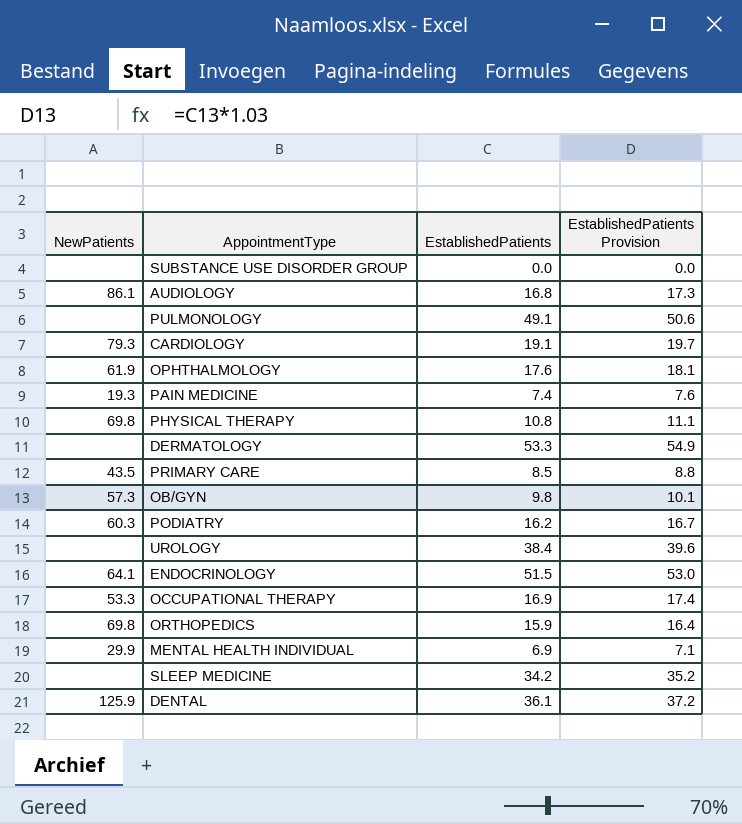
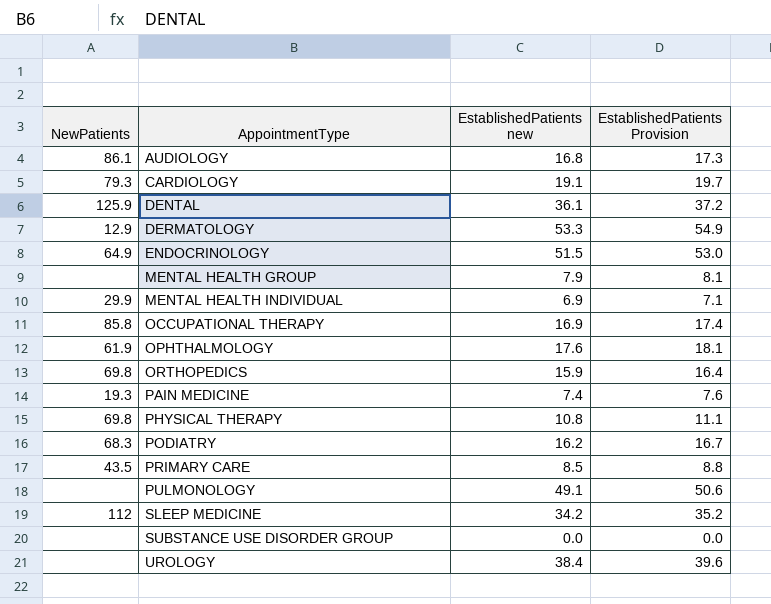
row order: none -> AppointmentType ascending
column name: EstablishedPatients -> EstablishedPatients new
row OB/GYN: 57.3 | 9.8 | 10.1 -> none
DERMATOLOGY | NewPatients: none -> 12.9
ENDOCRINOLOGY | NewPatients: 64.1 -> 64.9
row MENTAL HEALTH GROUP: none -> none | 7.9 | 8.1
OCCUPATIONAL THERAPY | NewPatients: 53.3 -> 85.8
PODIATRY | NewPatients: 60.3 -> 68.3
SLEEP MEDICINE | NewPatients: none -> 112

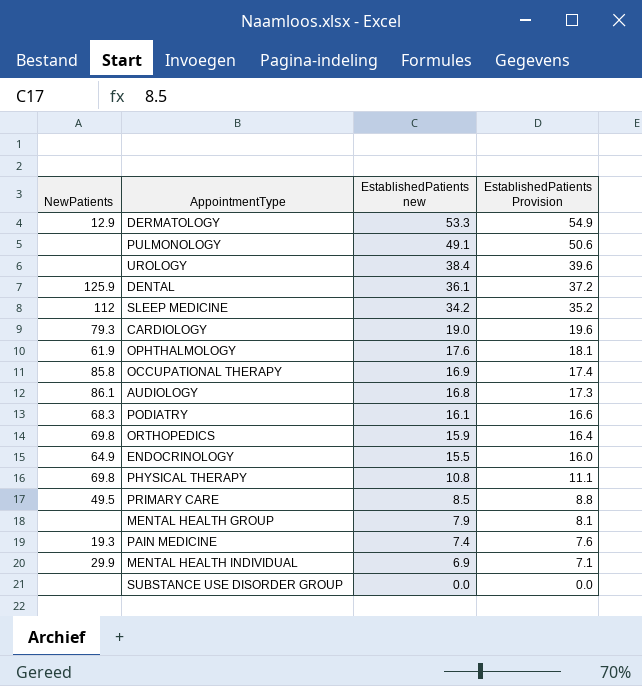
row order: AppointmentType ascending -> EstablishedPatients new descending
CARDIOLOGY | EstablishedPatients new: 19.1 -> 19.0
CARDIOLOGY | EstablishedPatients Provision: 19.7 -> 19.6
PODIATRY | EstablishedPatients new: 16.2 -> 16.1
PODIATRY | EstablishedPatients Provision: 16.7 -> 16.6
ENDOCRINOLOGY | EstablishedPatients new: 51.5 -> 15.5
ENDOCRINOLOGY | EstablishedPatients Provision: 53.0 -> 16.0
PRIMARY CARE | NewPatients: 43.5 -> 49.5

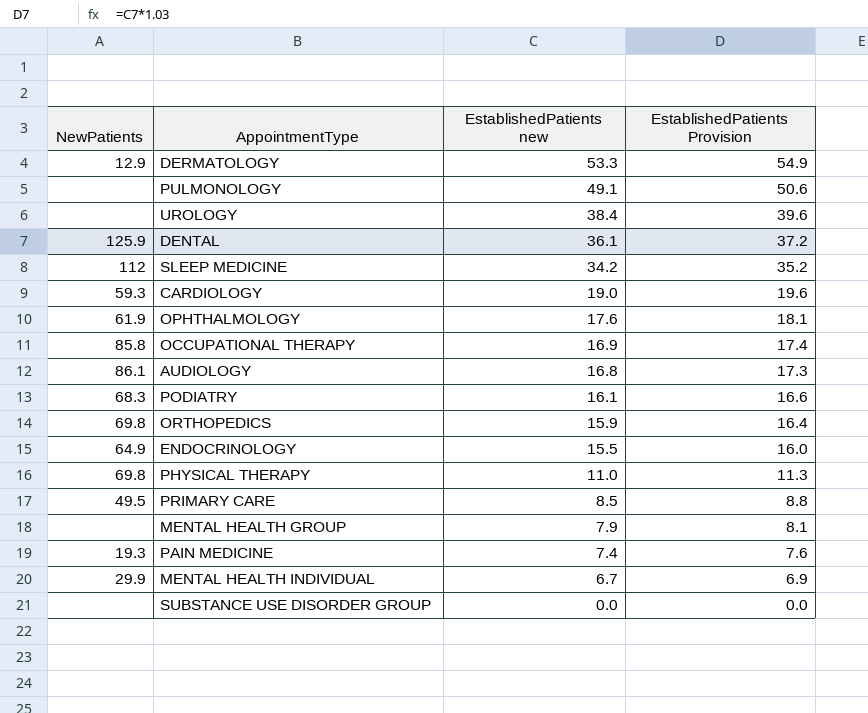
CARDIOLOGY | NewPatients: 79.3 -> 59.3
PHYSICAL THERAPY | EstablishedPatients new: 10.8 -> 11.0
PHYSICAL THERAPY | EstablishedPatients Provision: 11.1 -> 11.3
MENTAL HEALTH INDIVIDUAL | EstablishedPatients new: 6.9 -> 6.7
MENTAL HEALTH INDIVIDUAL | EstablishedPatients Provision: 7.1 -> 6.9

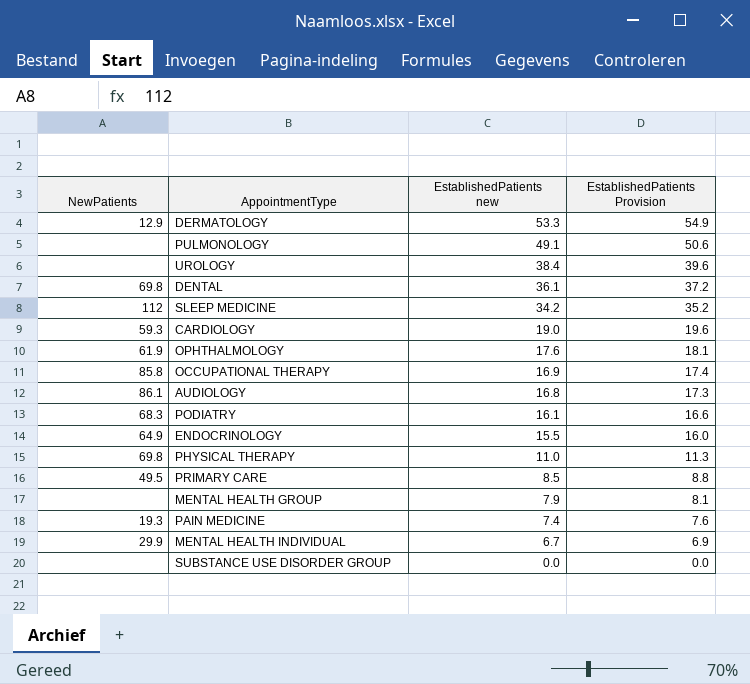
row ORTHOPEDICS: 69.8 | 15.9 | 16.4 -> none
DENTAL | NewPatients: 125.9 -> 69.8

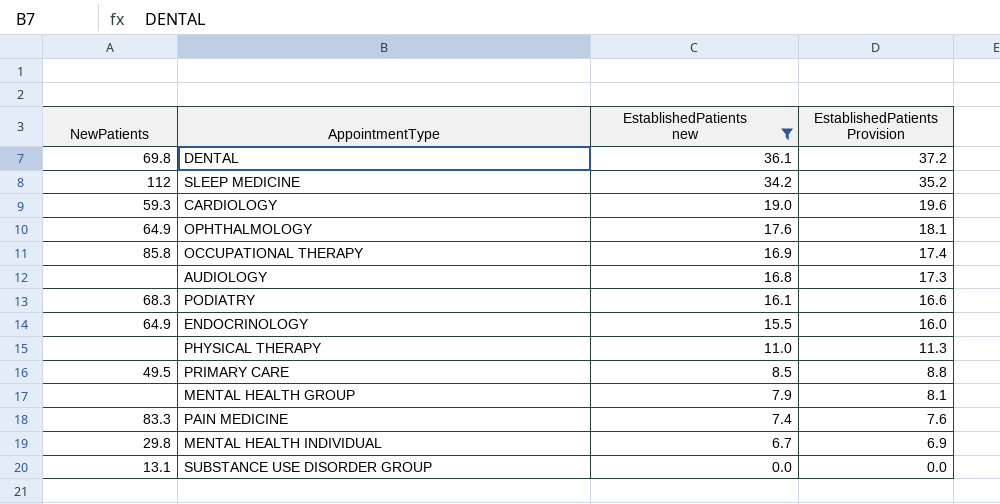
filter: none -> EstablishedPatients new <= 36.1
OPHTHALMOLOGY | NewPatients: 61.9 -> 64.9
AUDIOLOGY | NewPatients: 86.1 -> none
PHYSICAL THERAPY | NewPatients: 69.8 -> none
PAIN MEDICINE | NewPatients: 19.3 -> 83.3
MENTAL HEALTH INDIVIDUAL | NewPatients: 29.9 -> 29.8
SUBSTANCE USE DISORDER GROUP | NewPatients: none -> 13.1

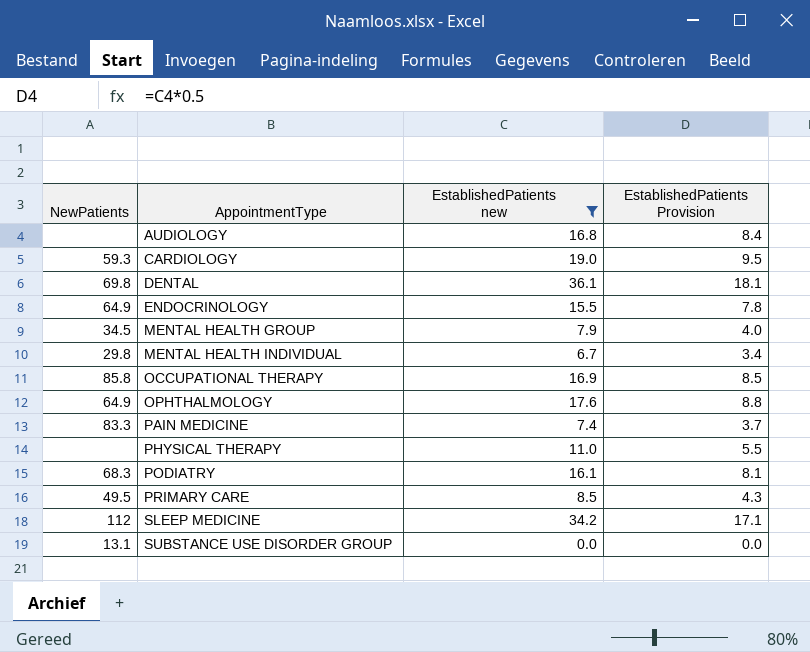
row order: EstablishedPatients new descending -> AppointmentType ascending
column EstablishedPatients Provision | formula: [EstablishedPatients new] * 1.03 -> [EstablishedPatients new] * 0.5
MENTAL HEALTH GROUP | NewPatients: none -> 34.5

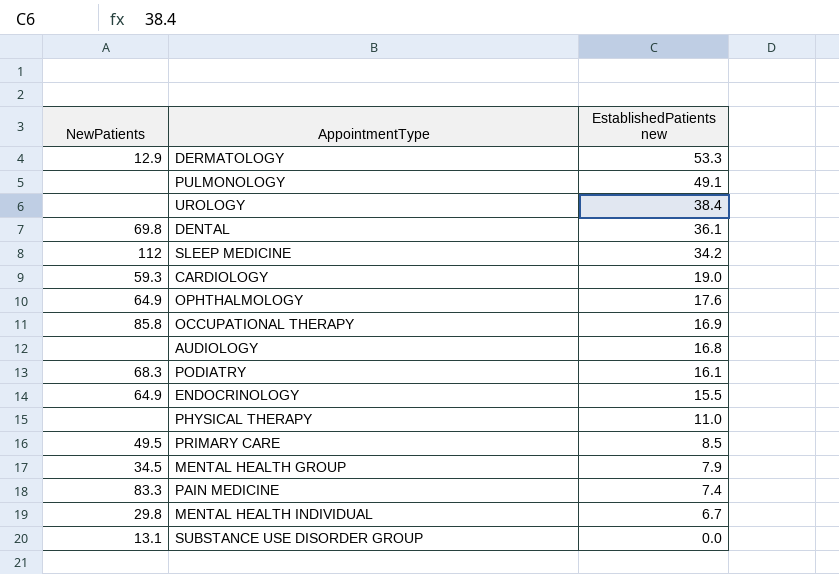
filter: EstablishedPatients new <= 36.1 -> none
row order: AppointmentType ascending -> EstablishedPatients new descending
column EstablishedPatients Provision | formula: [EstablishedPatients new] * 0.5 -> none

